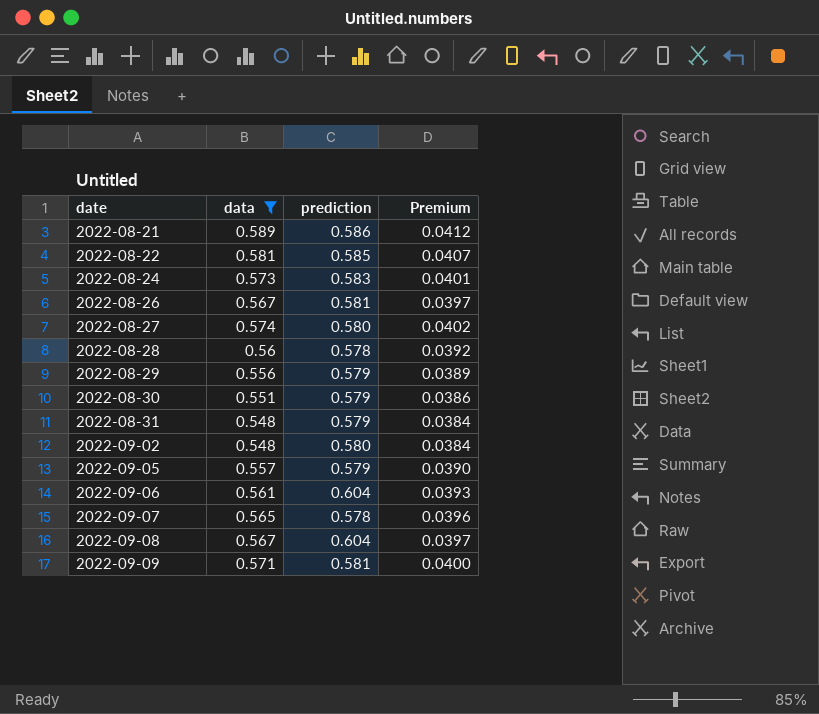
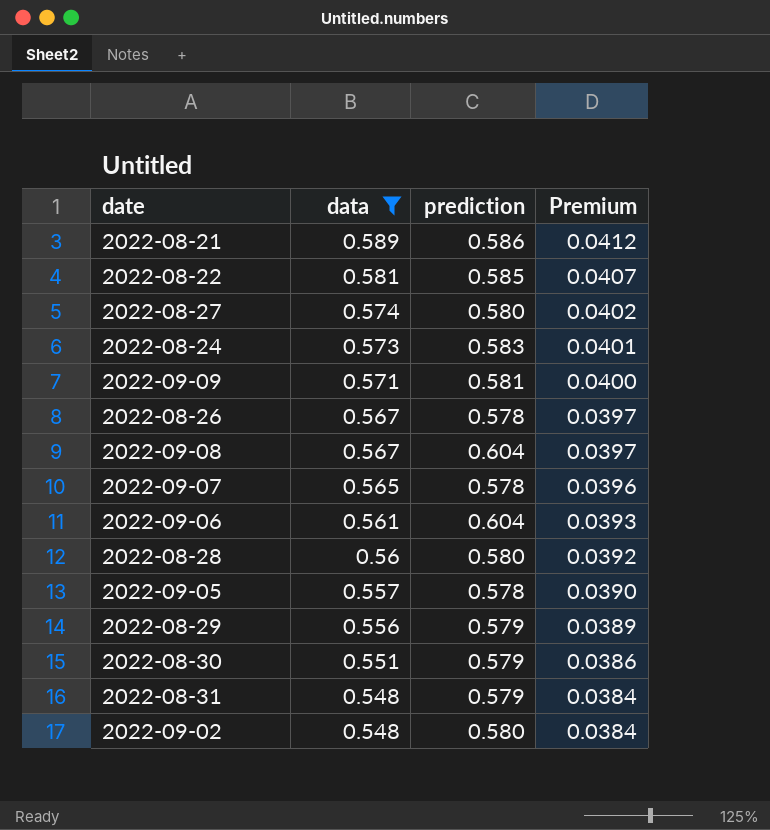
row order: date ascending -> data descending
2022-08-26 | prediction: 0.581 -> 0.578
2022-08-28 | prediction: 0.578 -> 0.580
2022-09-05 | prediction: 0.579 -> 0.578

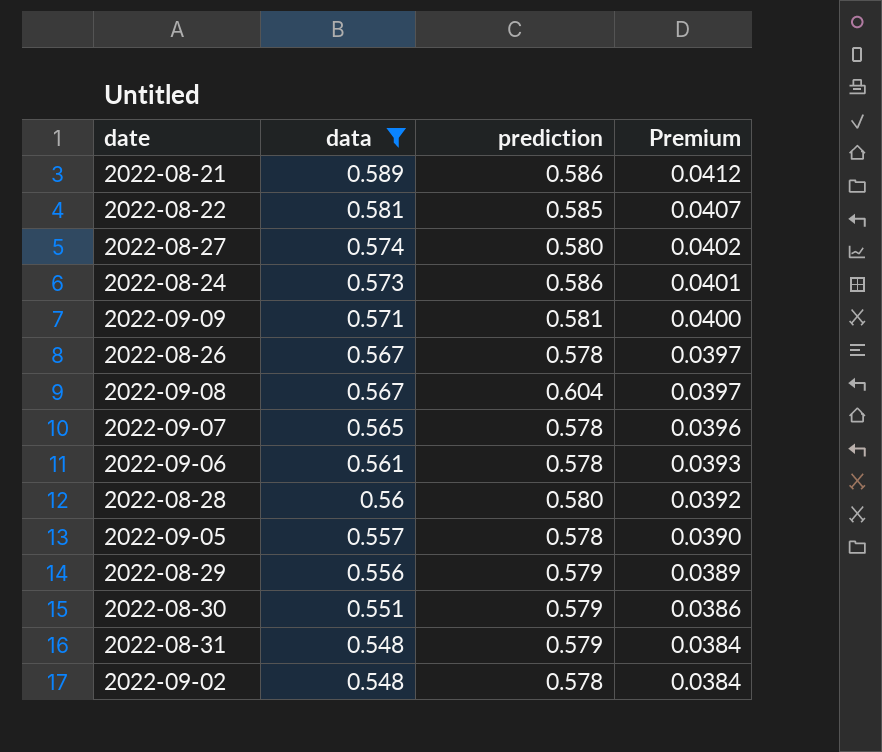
2022-08-24 | prediction: 0.583 -> 0.586
2022-09-06 | prediction: 0.604 -> 0.578
2022-09-02 | prediction: 0.580 -> 0.578

